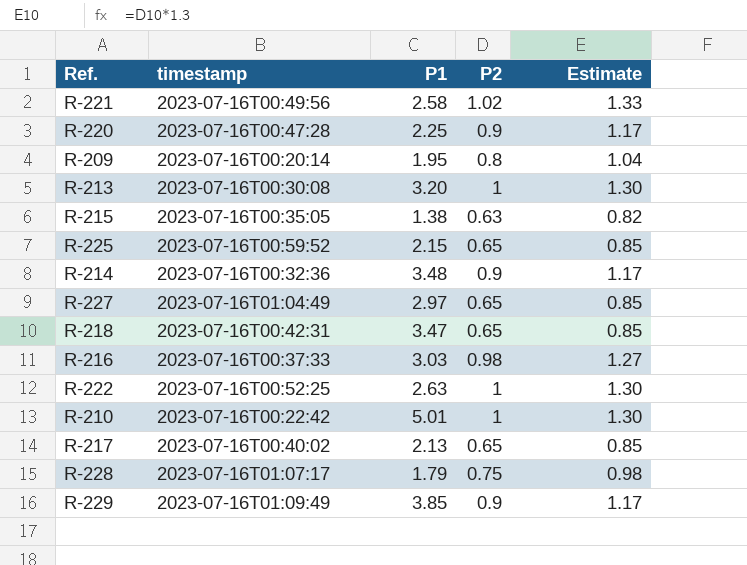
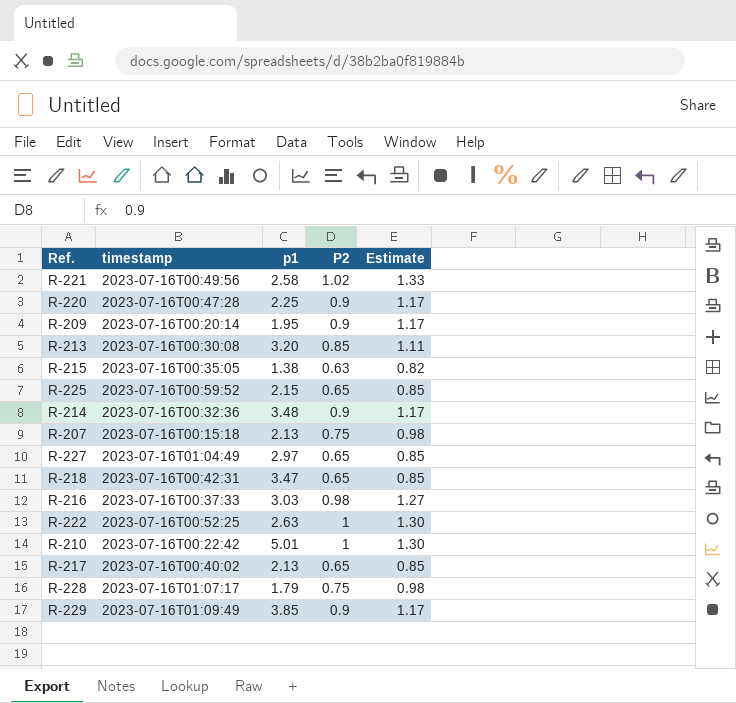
column name: P1 -> p1
R-209 | P2: 0.8 -> 0.9
R-209 | Estimate: 1.04 -> 1.17
R-213 | P2: 1 -> 0.85
R-213 | Estimate: 1.30 -> 1.11
row R-207: none -> 2023-07-16T00:15:18 | 2.13 | 0.75 | 0.98

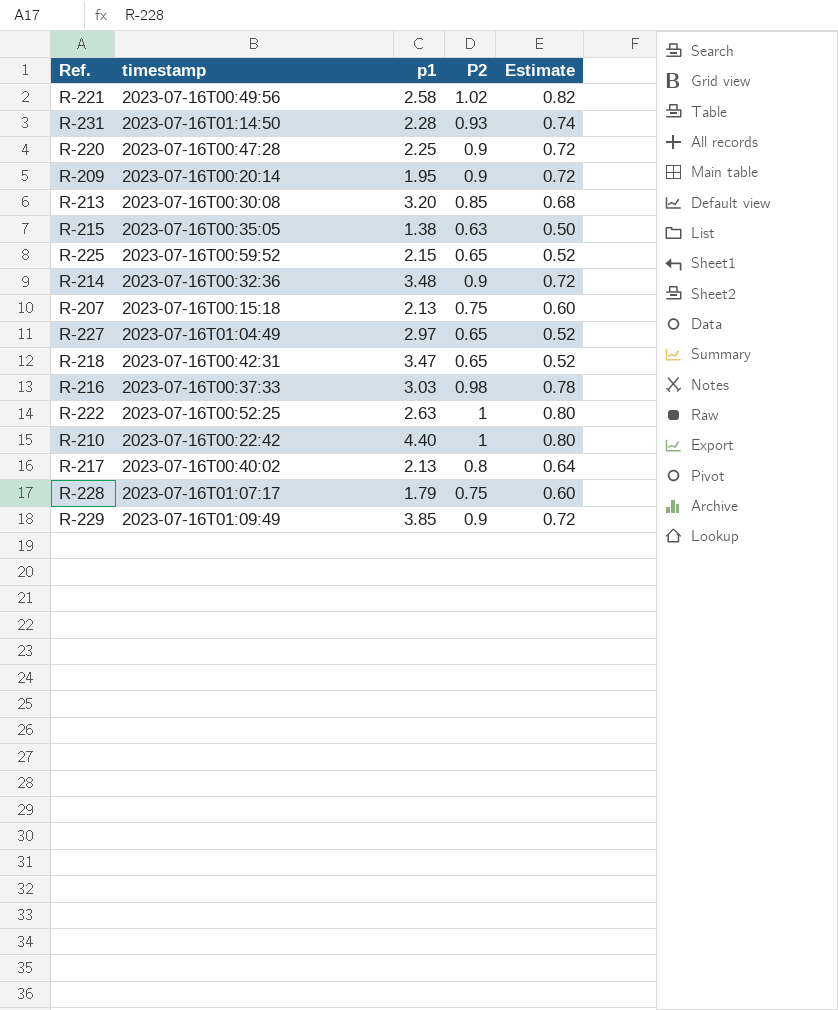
column Estimate | formula: [P2] * 1.3 -> [P2] * 0.8
row R-231: none -> 2023-07-16T01:14:50 | 2.28 | 0.93 | 0.74
R-210 | p1: 5.01 -> 4.40
R-217 | P2: 0.65 -> 0.8

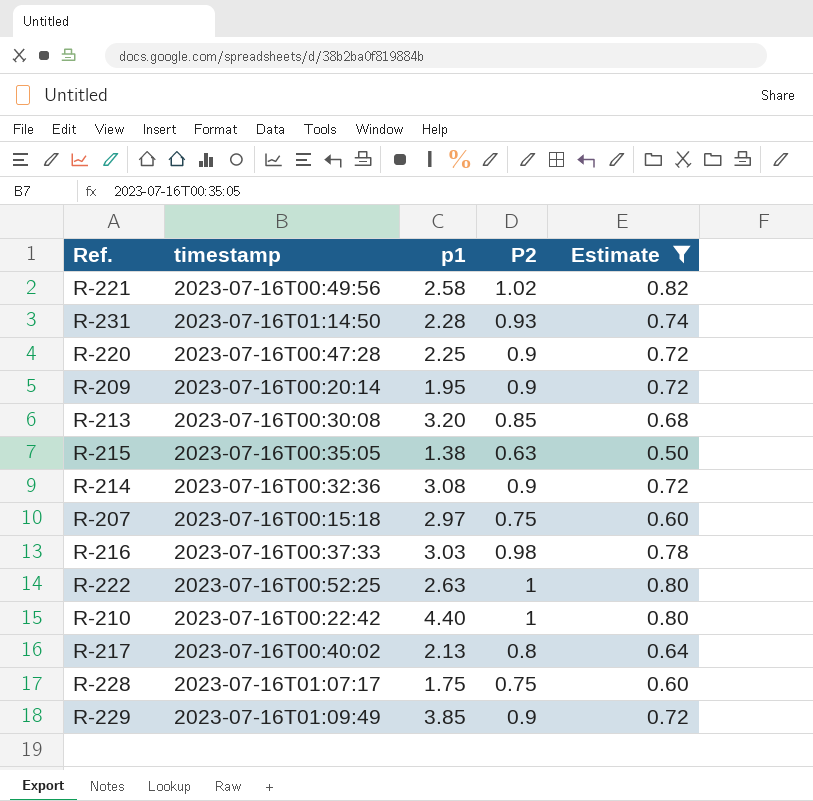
filter: none -> Estimate != 0.52
R-214 | p1: 3.48 -> 3.08
R-207 | p1: 2.13 -> 2.97
R-228 | p1: 1.79 -> 1.75

